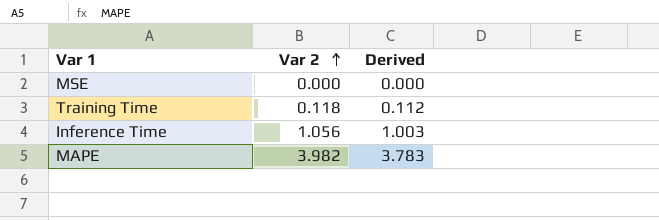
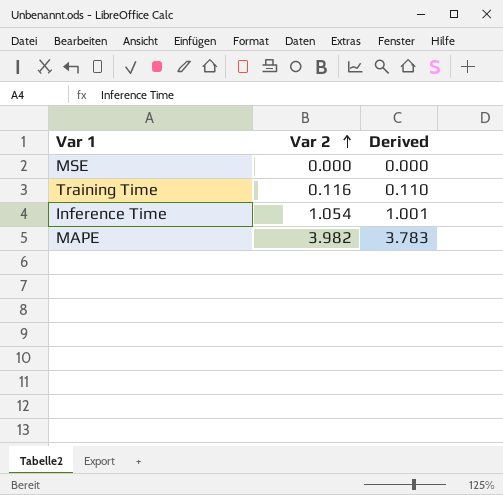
Training Time | Var 2: 0.118 -> 0.116
Training Time | Derived: 0.112 -> 0.110
Inference Time | Var 2: 1.056 -> 1.054
Inference Time | Derived: 1.003 -> 1.001

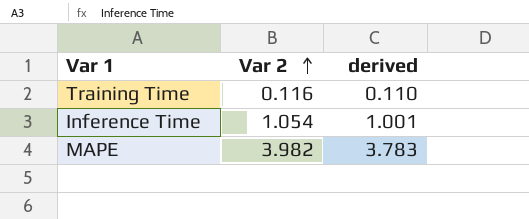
column name: Derived -> derived
row MSE: 0.000 | 0.000 -> none

